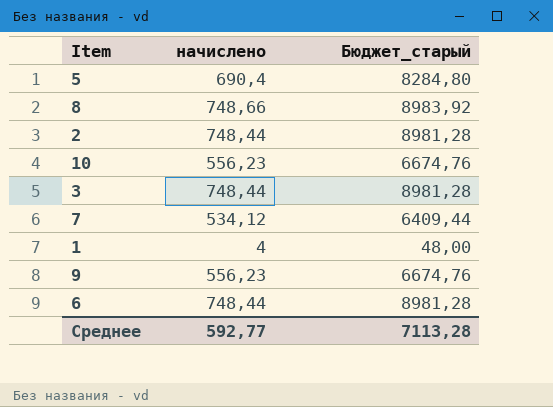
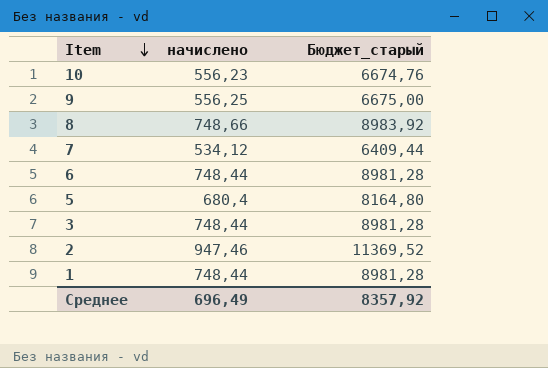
row order: none -> Item descending
9 | начислено: 556,23 -> 556,25
9 | Бюджет_старый: 6674,76 -> 6675,00
5 | начислено: 690,4 -> 680,4
5 | Бюджет_старый: 8284,80 -> 8164,80
2 | начислено: 748,44 -> 947,46
2 | Бюджет_старый: 8981,28 -> 11369,52
1 | начислено: 4 -> 748,44
1 | Бюджет_старый: 48,00 -> 8981,28
Среднее | начислено: 592,77 -> 696,49
Среднее | Бюджет_старый: 7113,28 -> 8357,92

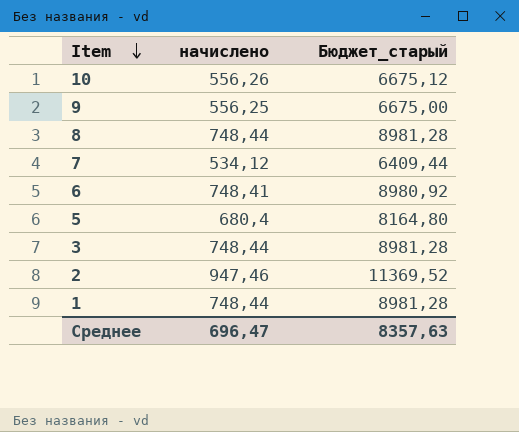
10 | начислено: 556,23 -> 556,26
10 | Бюджет_старый: 6674,76 -> 6675,12
8 | начислено: 748,66 -> 748,44
8 | Бюджет_старый: 8983,92 -> 8981,28
6 | начислено: 748,44 -> 748,41
6 | Бюджет_старый: 8981,28 -> 8980,92
Среднее | начислено: 696,49 -> 696,47
Среднее | Бюджет_старый: 8357,92 -> 8357,63

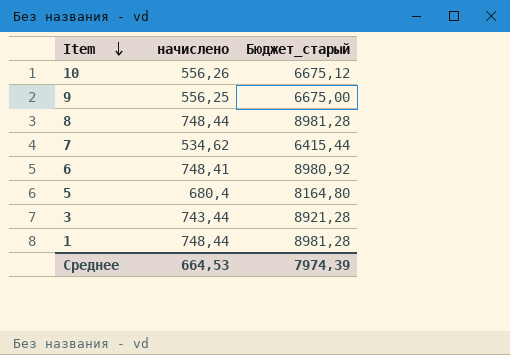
row 2: 947,46 | 11369,52 -> none
7 | начислено: 534,12 -> 534,62
7 | Бюджет_старый: 6409,44 -> 6415,44
3 | начислено: 748,44 -> 743,44
3 | Бюджет_старый: 8981,28 -> 8921,28
Среднее | начислено: 696,47 -> 664,53
Среднее | Бюджет_старый: 8357,63 -> 7974,39

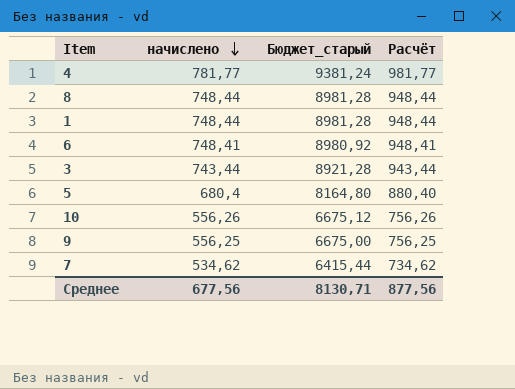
row order: Item descending -> начислено descending
column Расчёт | formula: none -> [начислено] + 200
row 4: none -> 781,77 | 9381,24 | 981,77
Среднее | начислено: 664,53 -> 677,56
Среднее | Бюджет_старый: 7974,39 -> 8130,71

